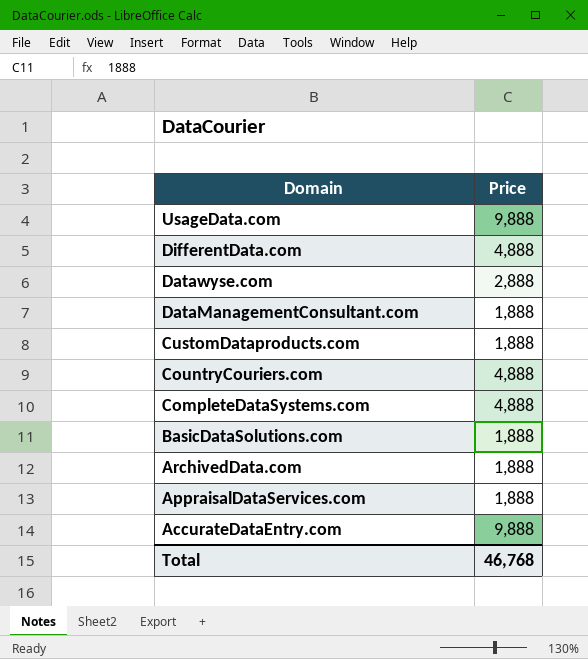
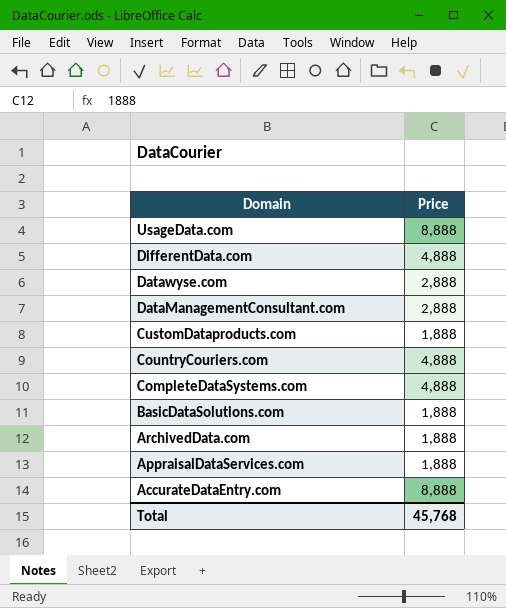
UsageData.com | Price: 9,888 -> 8,888
DataManagementConsultant.com | Price: 1,888 -> 2,888
AccurateDataEntry.com | Price: 9,888 -> 8,888
Total | Price: 46,768 -> 45,768

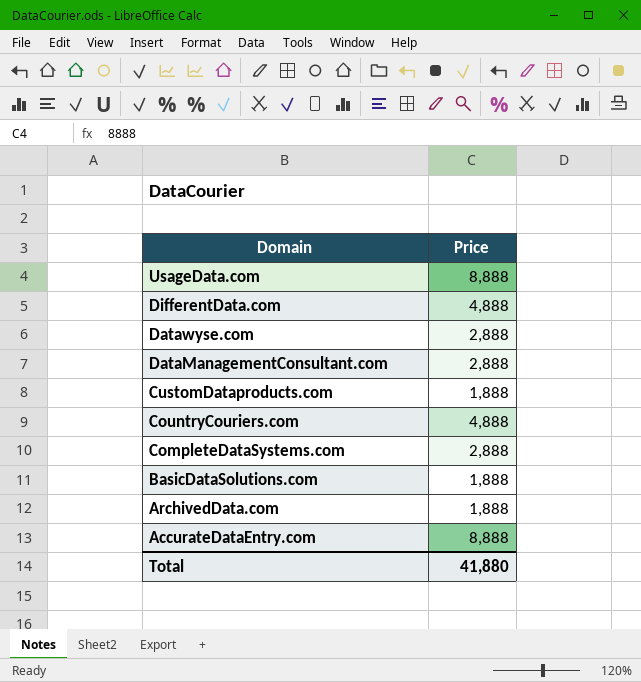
row AppraisalDataServices.com: 1,888 -> none
CompleteDataSystems.com | Price: 4,888 -> 2,888
Total | Price: 45,768 -> 41,880

